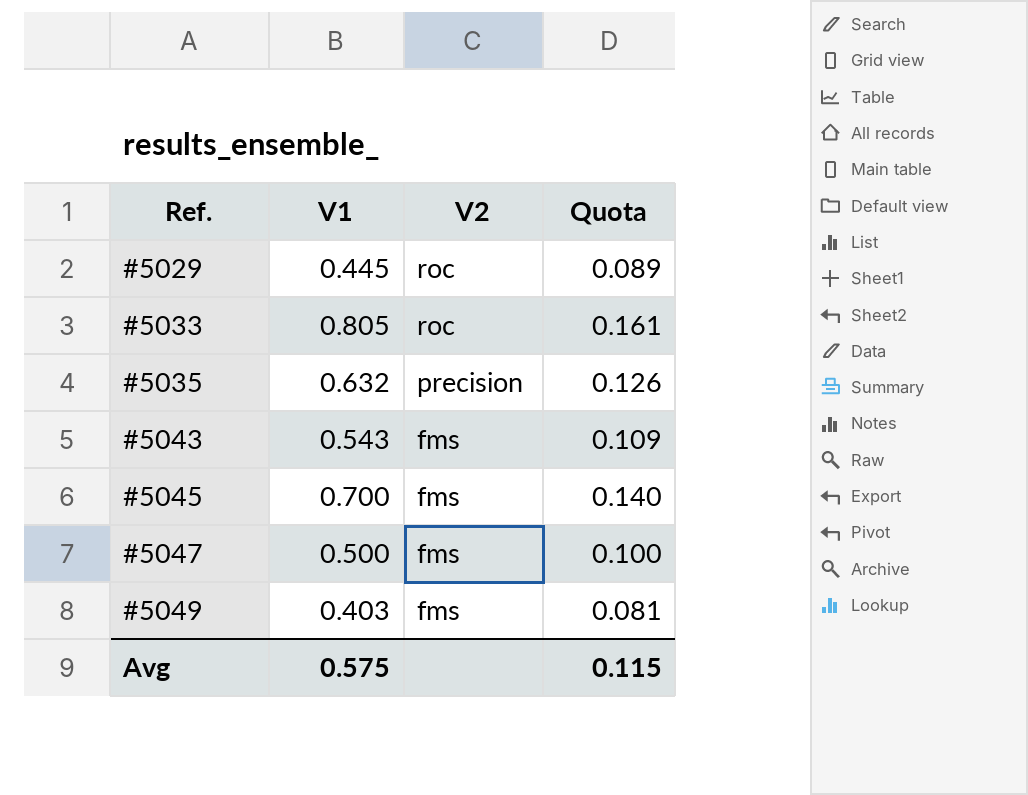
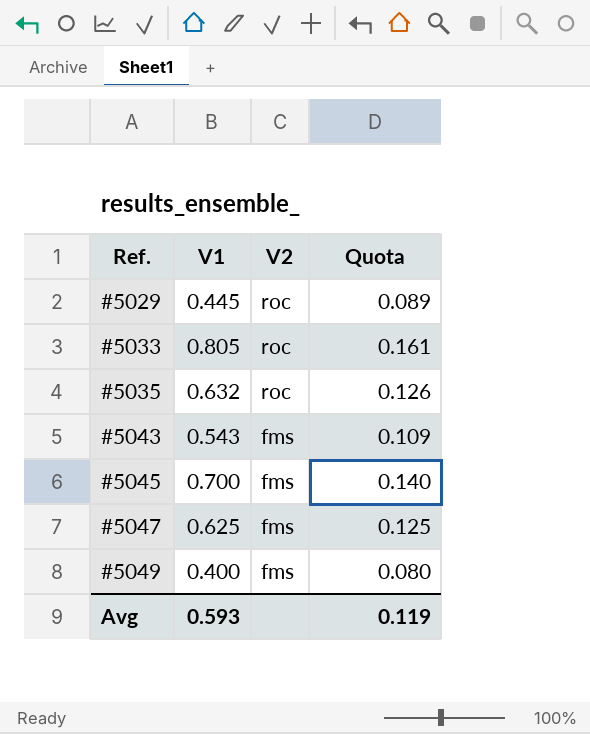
#5035 | V2: precision -> roc
#5047 | V1: 0.500 -> 0.625
#5047 | Quota: 0.100 -> 0.125
#5049 | V1: 0.403 -> 0.400
#5049 | Quota: 0.081 -> 0.080
Avg | V1: 0.575 -> 0.593
Avg | Quota: 0.115 -> 0.119

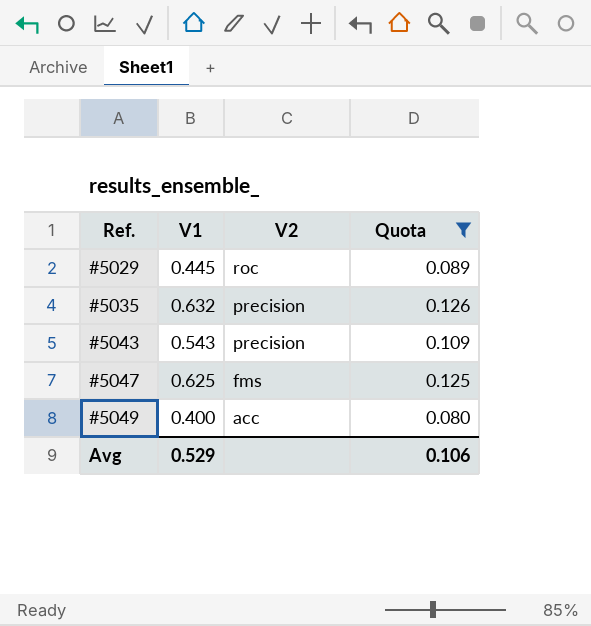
filter: none -> Quota <= 0.126
#5035 | V2: roc -> precision
#5043 | V2: fms -> precision
#5049 | V2: fms -> acc
Avg | V1: 0.593 -> 0.529
Avg | Quota: 0.119 -> 0.106

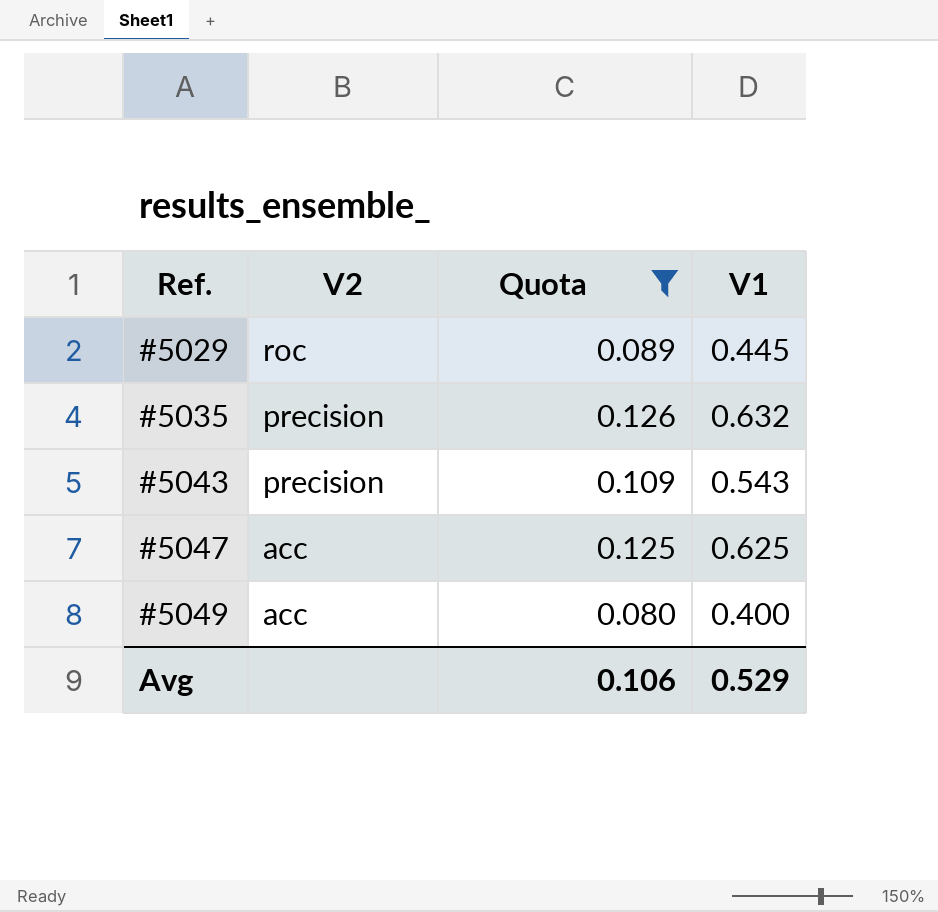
column V1 | position: 2 -> 4
#5047 | V2: fms -> acc

